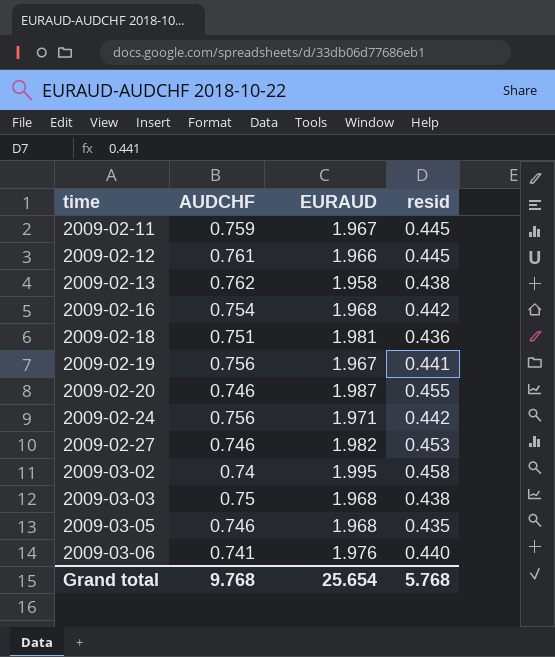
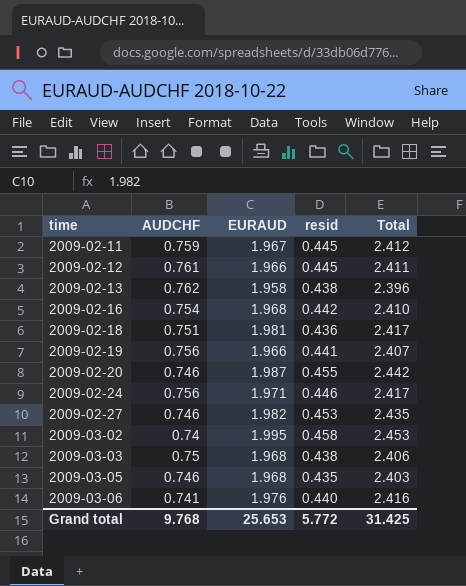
column Total | formula: none -> [EURAUD] + [resid]
2009-02-19 | EURAUD: 1.967 -> 1.966
2009-02-24 | resid: 0.442 -> 0.446
Grand total | EURAUD: 25.654 -> 25.653
Grand total | resid: 5.768 -> 5.772

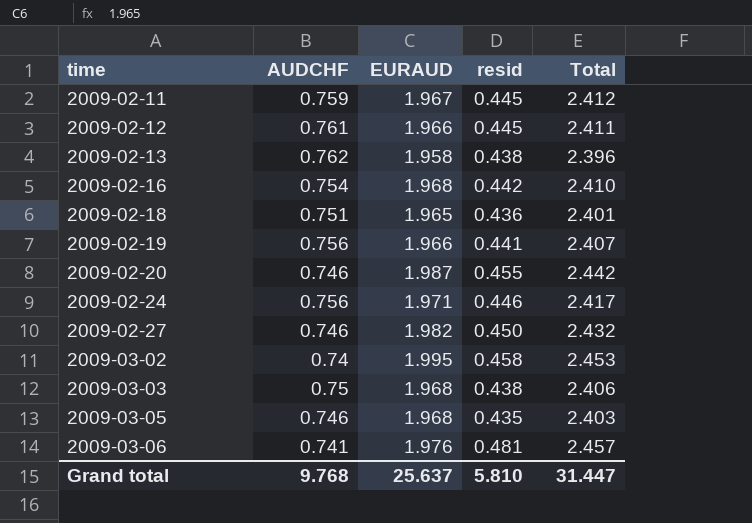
2009-02-18 | EURAUD: 1.981 -> 1.965
2009-02-18 | Total: 2.417 -> 2.401
2009-02-27 | resid: 0.453 -> 0.450
2009-02-27 | Total: 2.435 -> 2.432
2009-03-06 | resid: 0.440 -> 0.481
2009-03-06 | Total: 2.416 -> 2.457
Grand total | EURAUD: 25.653 -> 25.637
Grand total | resid: 5.772 -> 5.810
Grand total | Total: 31.425 -> 31.447

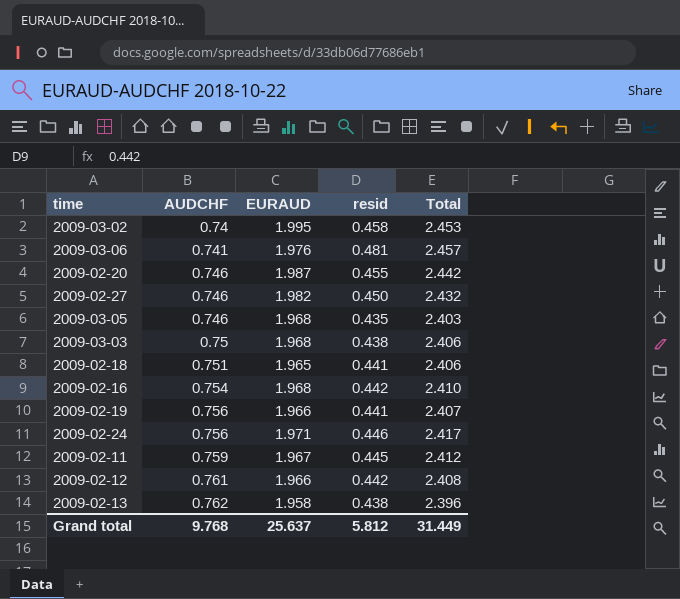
row order: time ascending -> AUDCHF ascending
2009-02-18 | resid: 0.436 -> 0.441
2009-02-18 | Total: 2.401 -> 2.406
2009-02-12 | resid: 0.445 -> 0.442
2009-02-12 | Total: 2.411 -> 2.408
Grand total | resid: 5.810 -> 5.812
Grand total | Total: 31.447 -> 31.449

